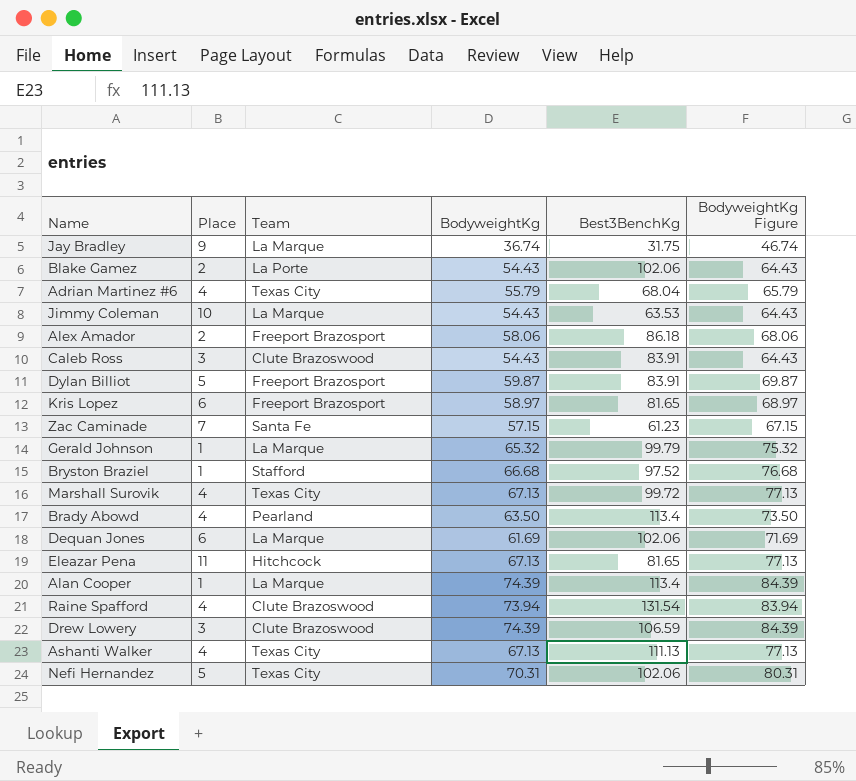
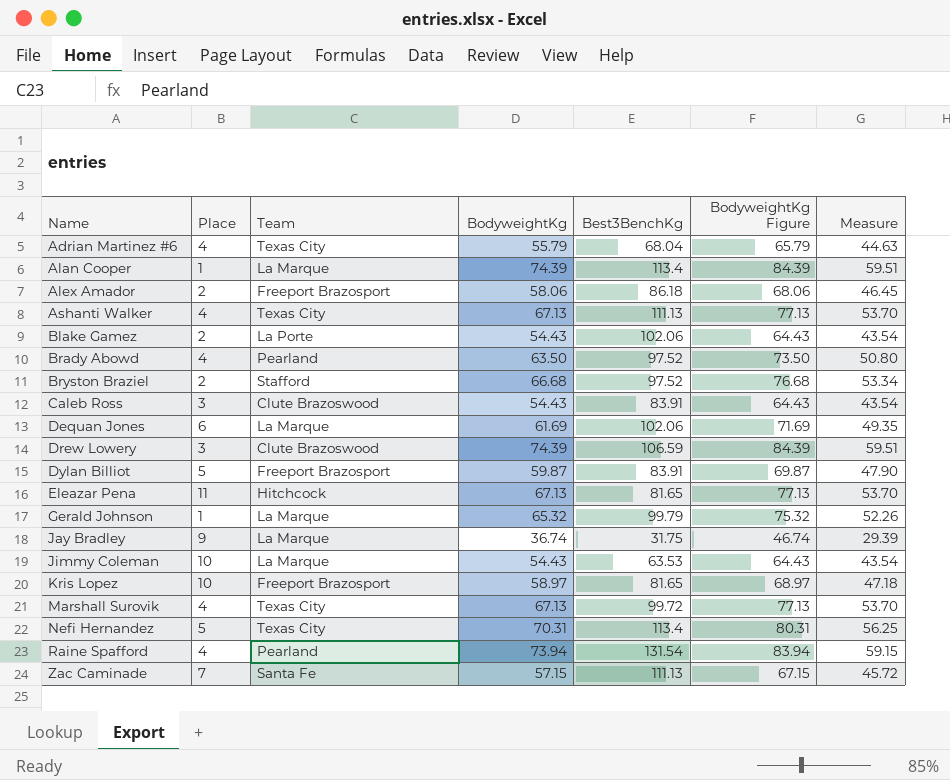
row order: none -> Name ascending
column Measure | formula: none -> [BodyweightKg] * 0.8
Brady Abowd | Best3BenchKg: 113.4 -> 97.52
Bryston Braziel | Place: 1 -> 2
Kris Lopez | Place: 6 -> 10
Nefi Hernandez | Best3BenchKg: 102.06 -> 113.4
Raine Spafford | Team: Clute Brazoswood -> Pearland
Zac Caminade | Best3BenchKg: 61.23 -> 111.13

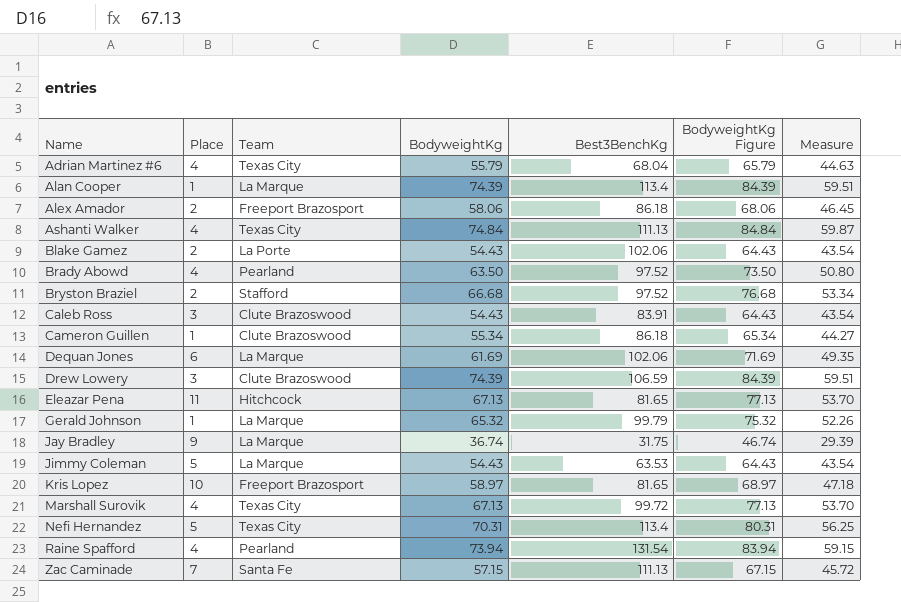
row Dylan Billiot: 5 | Freeport Brazosport | 59.87 | 83.91 | 69.87 | 47.90 -> none
Ashanti Walker | BodyweightKg: 67.13 -> 74.84
Ashanti Walker | BodyweightKg Figure: 77.13 -> 84.84
Ashanti Walker | Measure: 53.70 -> 59.87
row Cameron Guillen: none -> 1 | Clute Brazoswood | 55.34 | 86.18 | 65.34 | 44.27
Jimmy Coleman | Place: 10 -> 5

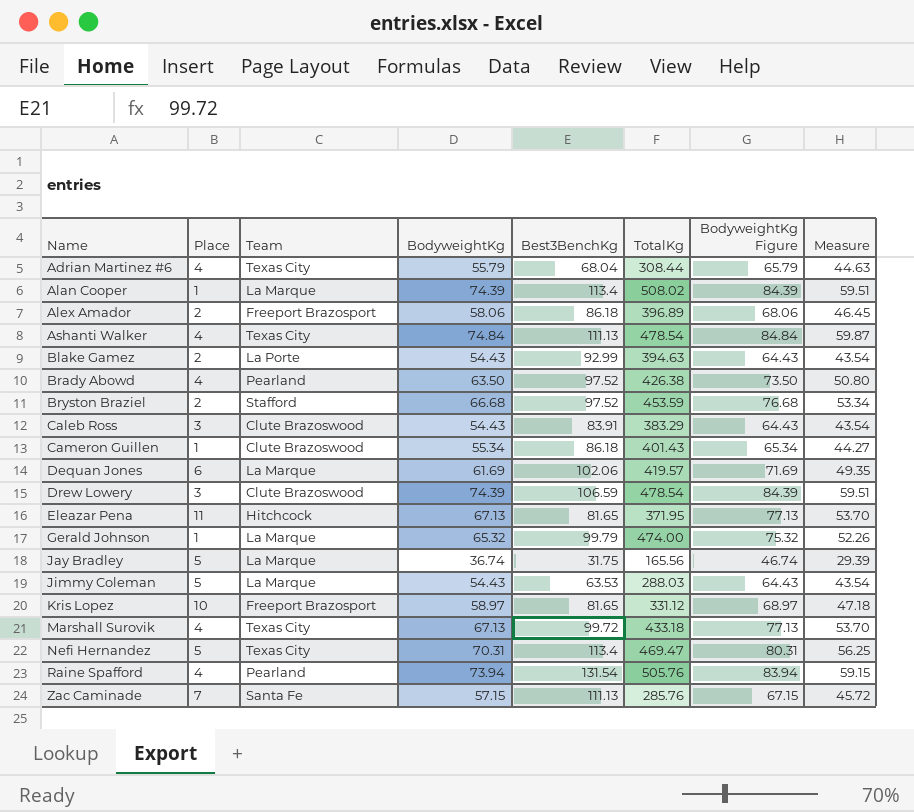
column TotalKg | position: none -> 6
Blake Gamez | Best3BenchKg: 102.06 -> 92.99
Jay Bradley | Place: 9 -> 5

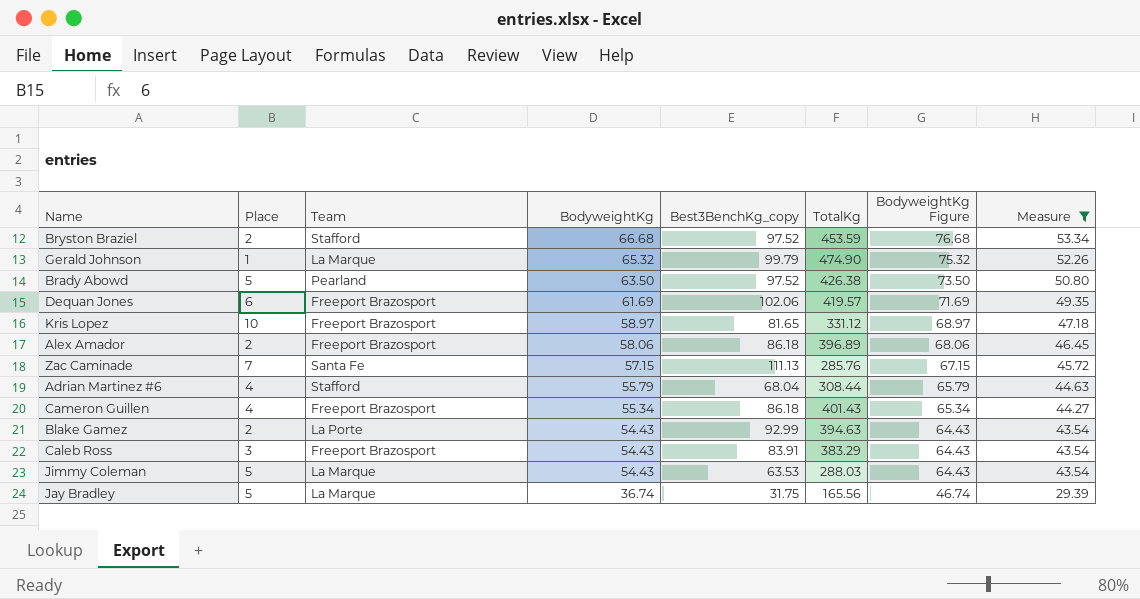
filter: none -> Measure <= 53.34
row order: Name ascending -> BodyweightKg descending
column name: Best3BenchKg -> Best3BenchKg_copy
Gerald Johnson | TotalKg: 474.00 -> 474.90
Brady Abowd | Place: 4 -> 5
Dequan Jones | Team: La Marque -> Freeport Brazosport
Adrian Martinez #6 | Team: Texas City -> Stafford
Cameron Guillen | Place: 1 -> 4
Cameron Guillen | Team: Clute Brazoswood -> Freeport Brazosport
Caleb Ross | Team: Clute Brazoswood -> Freeport Brazosport

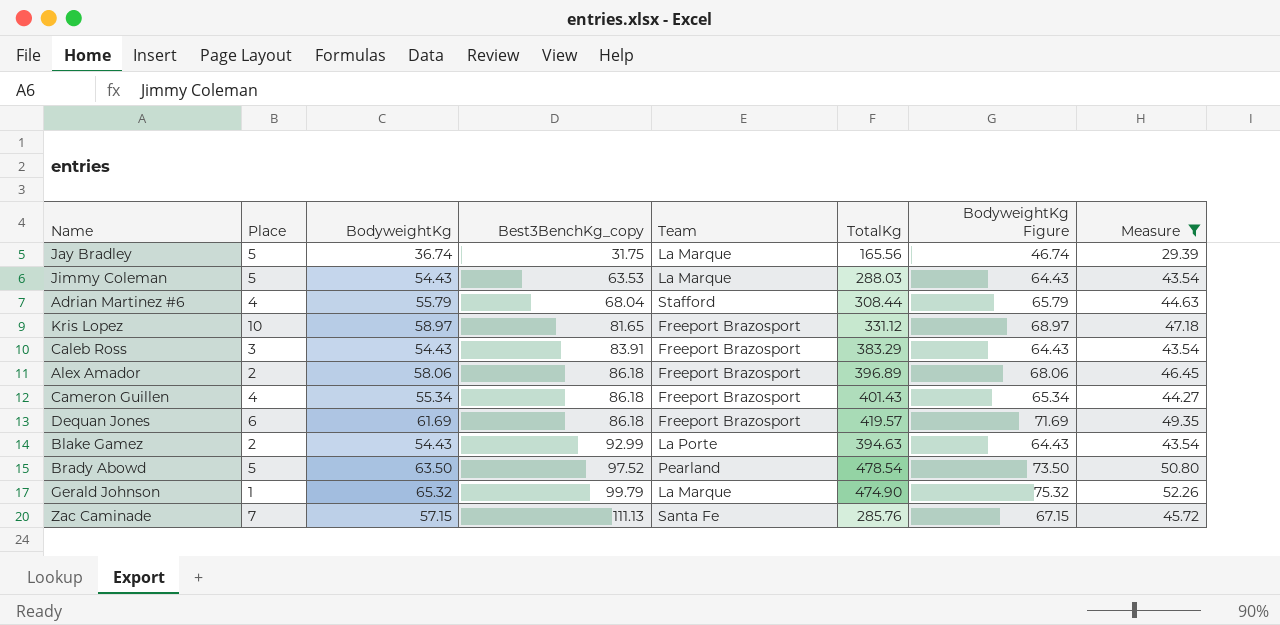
row order: BodyweightKg descending -> Best3BenchKg_copy ascending
column Team | position: 3 -> 5
row Bryston Braziel: 2 | Stafford | 66.68 | 97.52 | 453.59 | 76.68 | 53.34 -> none
Dequan Jones | Best3BenchKg_copy: 102.06 -> 86.18
Brady Abowd | TotalKg: 426.38 -> 478.54

